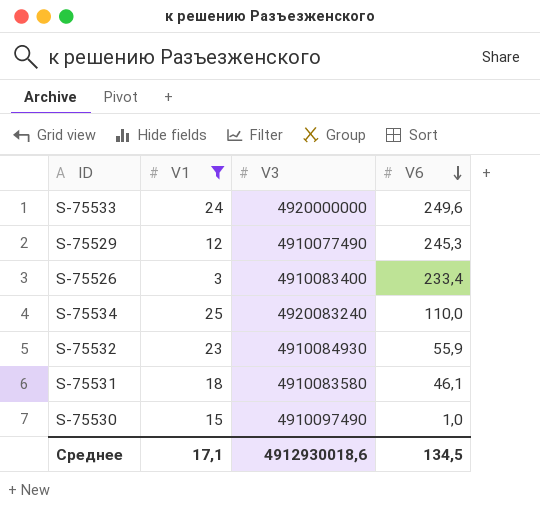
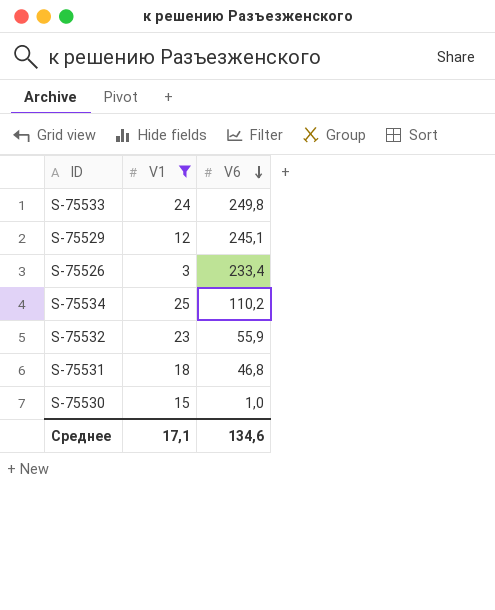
column V3 | position: 3 -> none
S-75533 | V6: 249,6 -> 249,8
S-75529 | V6: 245,3 -> 245,1
S-75534 | V6: 110,0 -> 110,2
S-75531 | V6: 46,1 -> 46,8
Среднее | V6: 134,5 -> 134,6

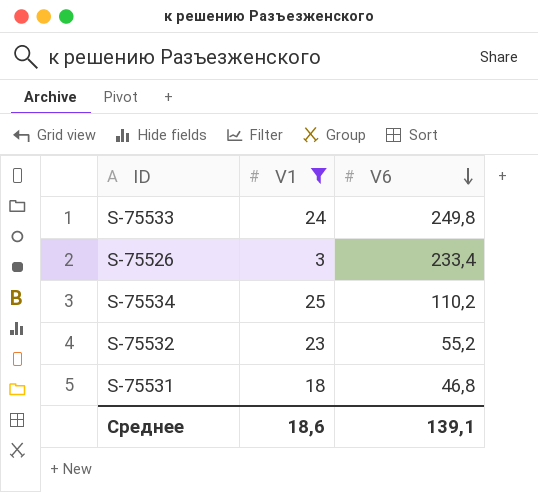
row S-75529: 12 | 245,1 -> none
row S-75530: 15 | 1,0 -> none
S-75532 | V6: 55,9 -> 55,2
Среднее | V1: 17,1 -> 18,6
Среднее | V6: 134,6 -> 139,1

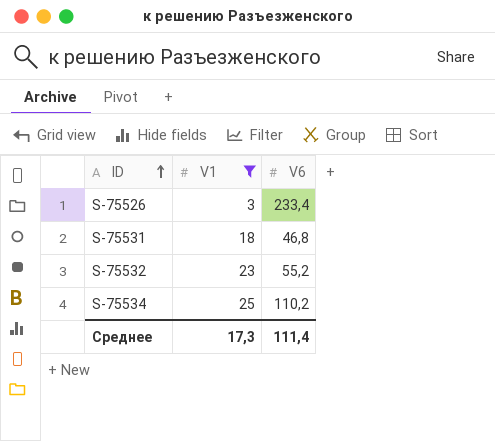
row order: V6 descending -> ID ascending
row S-75533: 24 | 249,8 -> none
Среднее | V1: 18,6 -> 17,3
Среднее | V6: 139,1 -> 111,4

